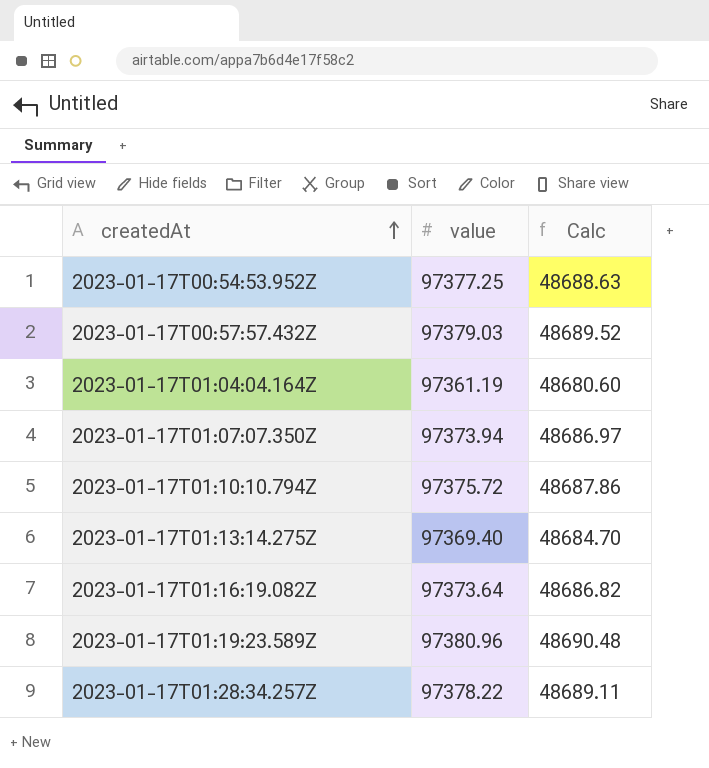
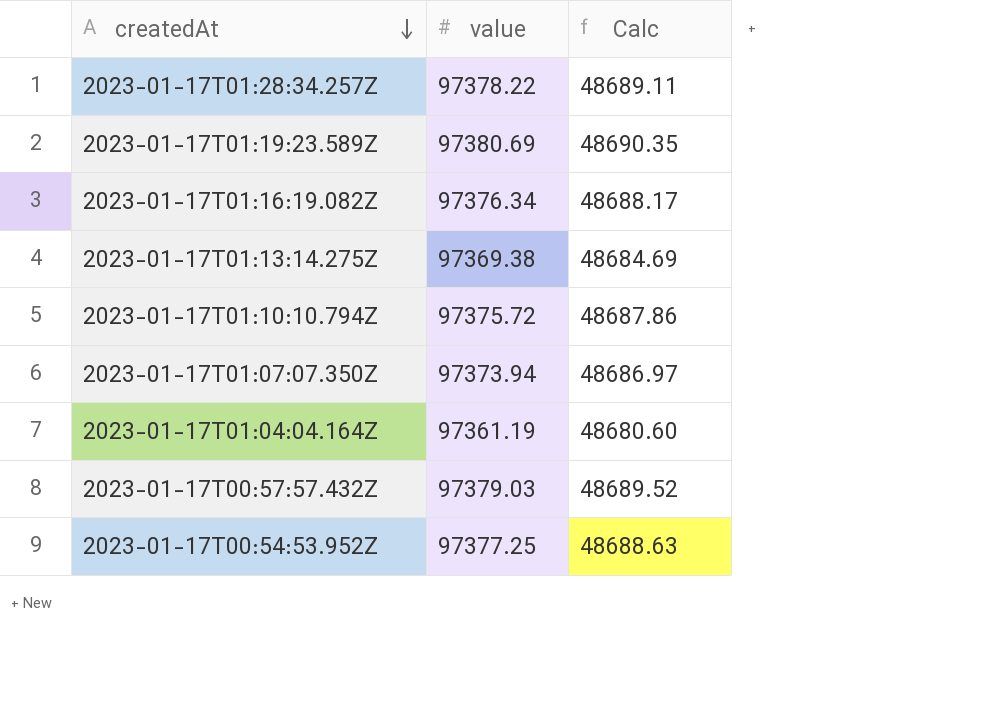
row order: createdAt ascending -> createdAt descending
2023-01-17T01:19:23.589Z | value: 97380.96 -> 97380.69
2023-01-17T01:19:23.589Z | Calc: 48690.48 -> 48690.35
2023-01-17T01:16:19.082Z | value: 97373.64 -> 97376.34
2023-01-17T01:16:19.082Z | Calc: 48686.82 -> 48688.17
2023-01-17T01:13:14.275Z | value: 97369.40 -> 97369.38
2023-01-17T01:13:14.275Z | Calc: 48684.70 -> 48684.69

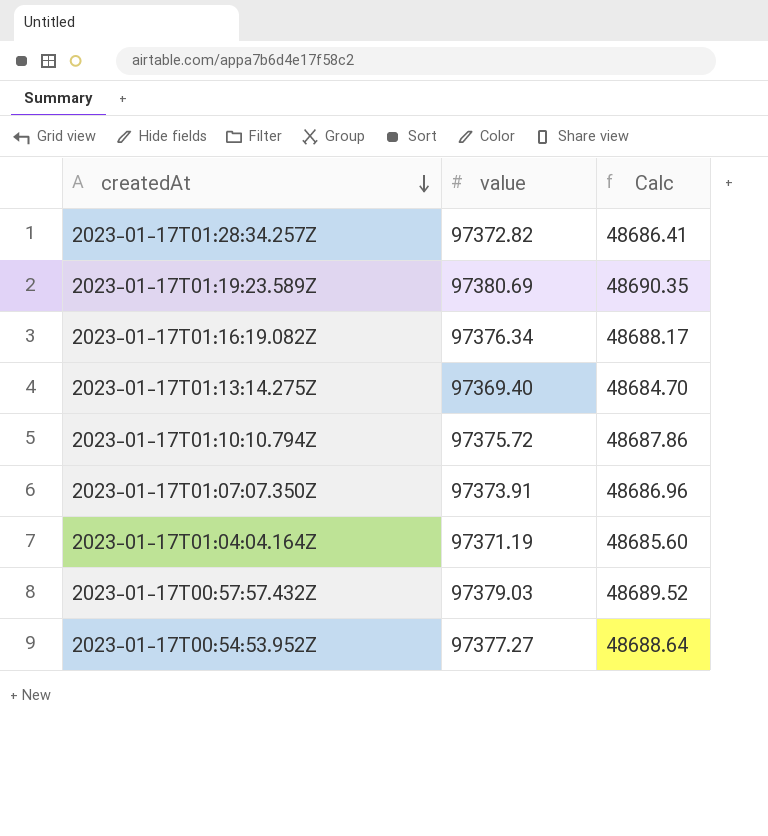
2023-01-17T01:28:34.257Z | value: 97378.22 -> 97372.82
2023-01-17T01:28:34.257Z | Calc: 48689.11 -> 48686.41
2023-01-17T01:13:14.275Z | value: 97369.38 -> 97369.40
2023-01-17T01:13:14.275Z | Calc: 48684.69 -> 48684.70
2023-01-17T01:07:07.350Z | value: 97373.94 -> 97373.91
2023-01-17T01:07:07.350Z | Calc: 48686.97 -> 48686.96
2023-01-17T01:04:04.164Z | value: 97361.19 -> 97371.19
2023-01-17T01:04:04.164Z | Calc: 48680.60 -> 48685.60
2023-01-17T00:54:53.952Z | value: 97377.25 -> 97377.27
2023-01-17T00:54:53.952Z | Calc: 48688.63 -> 48688.64

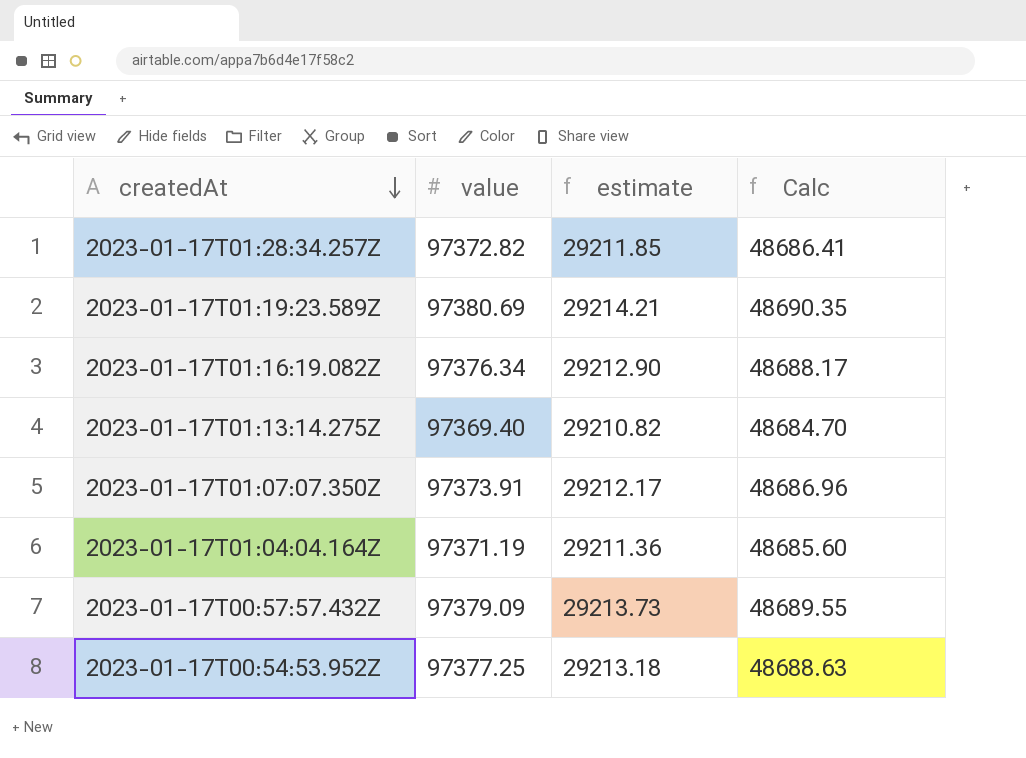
column estimate | formula: none -> [value] * 0.3
row 2023-01-17T01:10:10.794Z: 97375.72 | 48687.86 -> none
2023-01-17T00:57:57.432Z | value: 97379.03 -> 97379.09
2023-01-17T00:57:57.432Z | Calc: 48689.52 -> 48689.55
2023-01-17T00:54:53.952Z | value: 97377.27 -> 97377.25
2023-01-17T00:54:53.952Z | Calc: 48688.64 -> 48688.63

